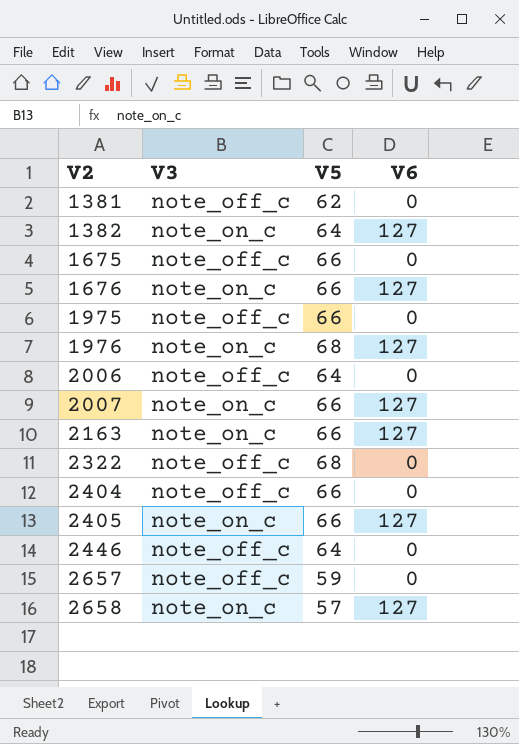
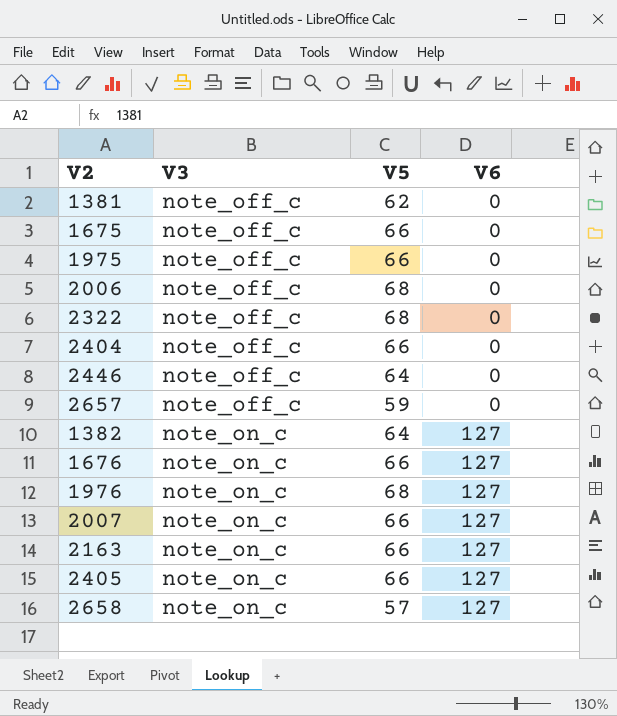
row order: V2 ascending -> V3 ascending
2006 | V5: 64 -> 68

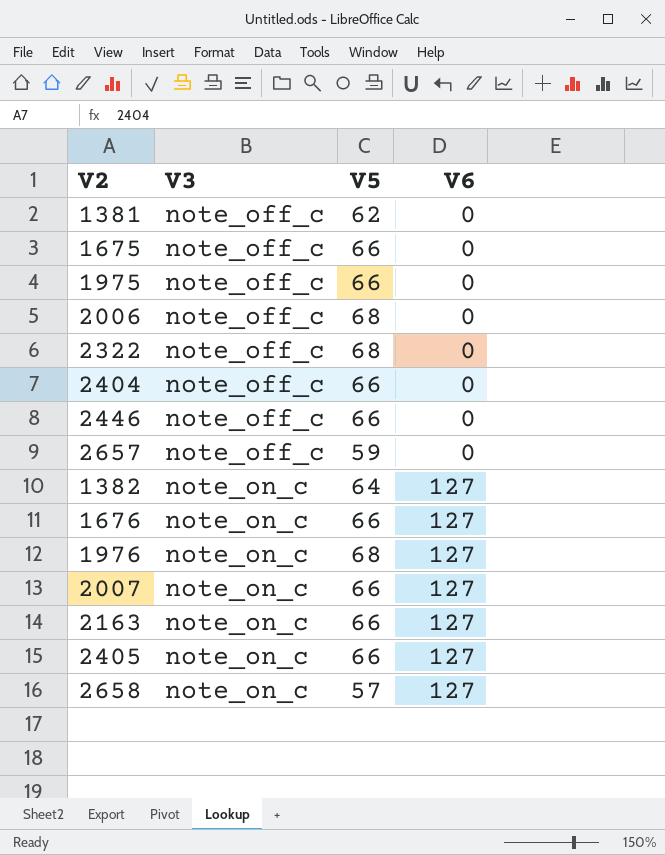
2446 | V5: 64 -> 66

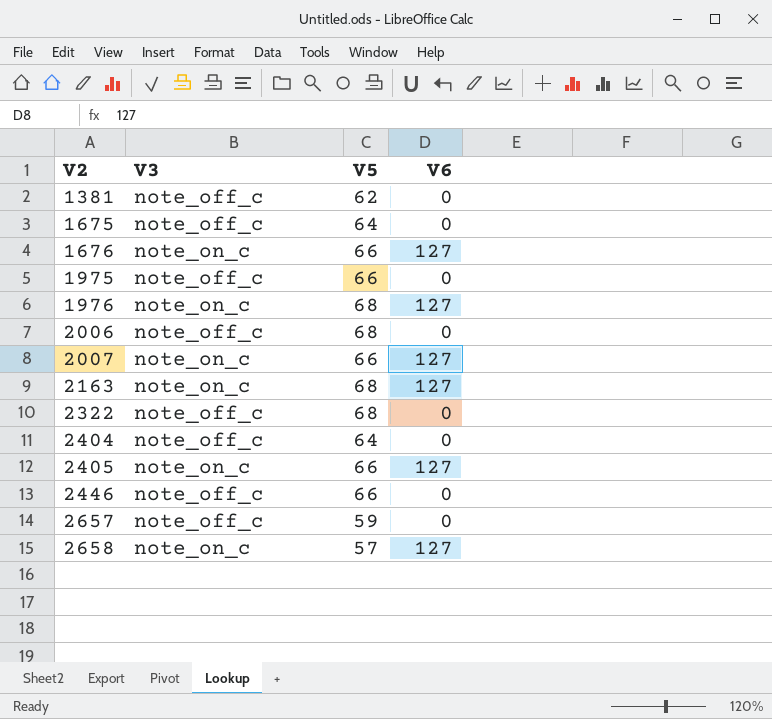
row order: V3 ascending -> V2 ascending
row 1382: note_on_c | 64 | 127 -> none
1675 | V5: 66 -> 64
2163 | V5: 66 -> 68
2404 | V5: 66 -> 64

